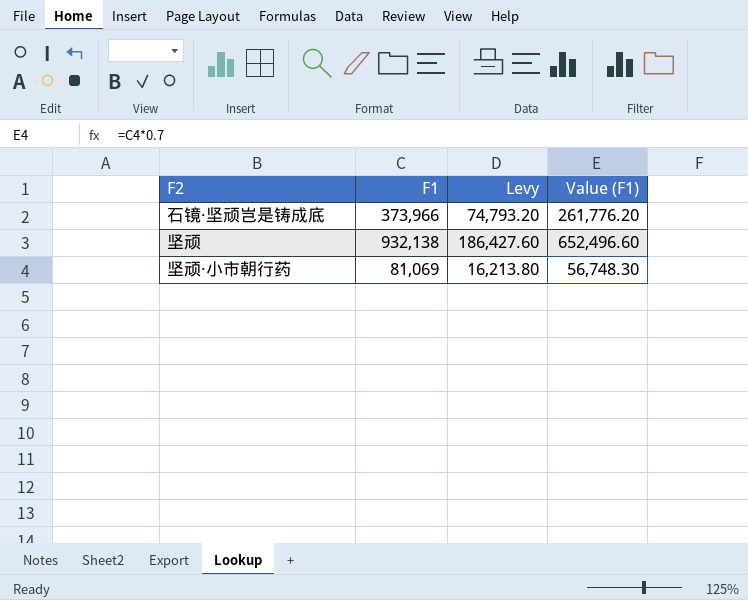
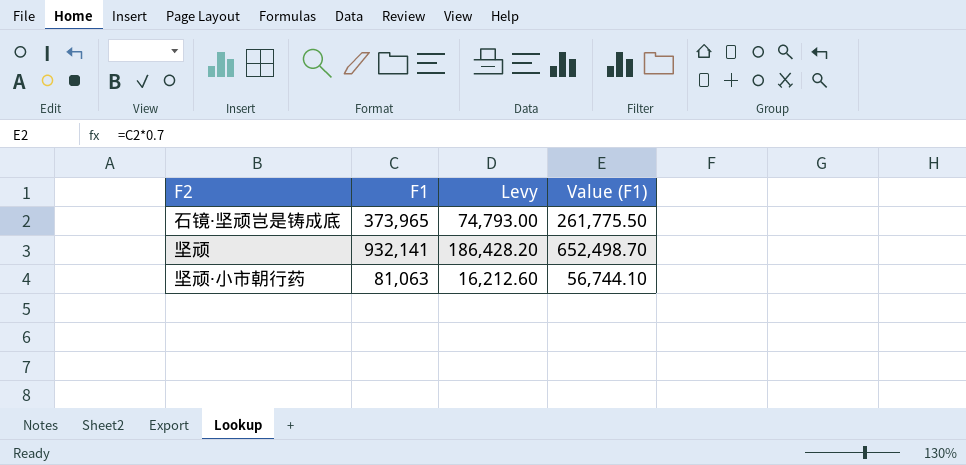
石镜·坚顽岂是铸成底 | F1: 373,966 -> 373,965
石镜·坚顽岂是铸成底 | Levy: 74,793.20 -> 74,793.00
石镜·坚顽岂是铸成底 | Value (F1): 261,776.20 -> 261,775.50
坚顽 | F1: 932,138 -> 932,141
坚顽 | Levy: 186,427.60 -> 186,428.20
坚顽 | Value (F1): 652,496.60 -> 652,498.70
坚顽·小市朝行药 | F1: 81,069 -> 81,063
坚顽·小市朝行药 | Levy: 16,213.80 -> 16,212.60
坚顽·小市朝行药 | Value (F1): 56,748.30 -> 56,744.10

